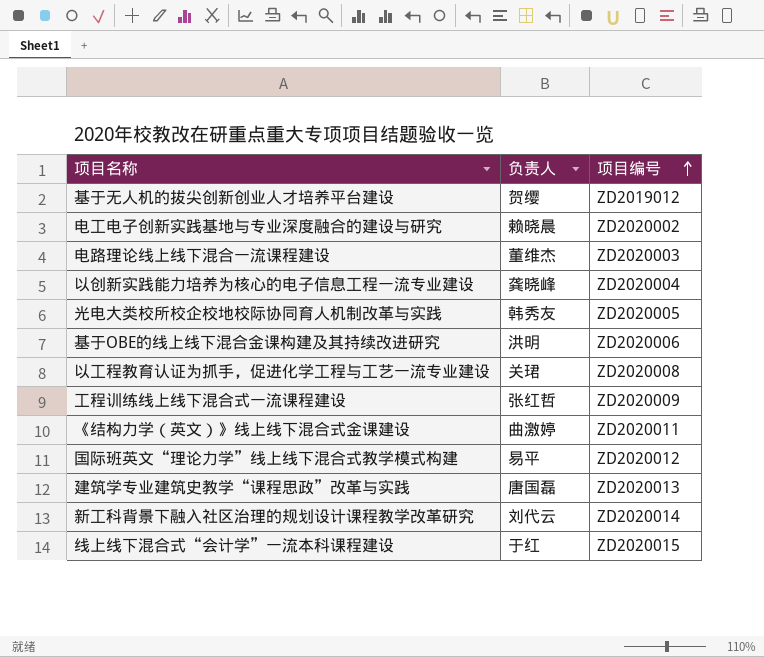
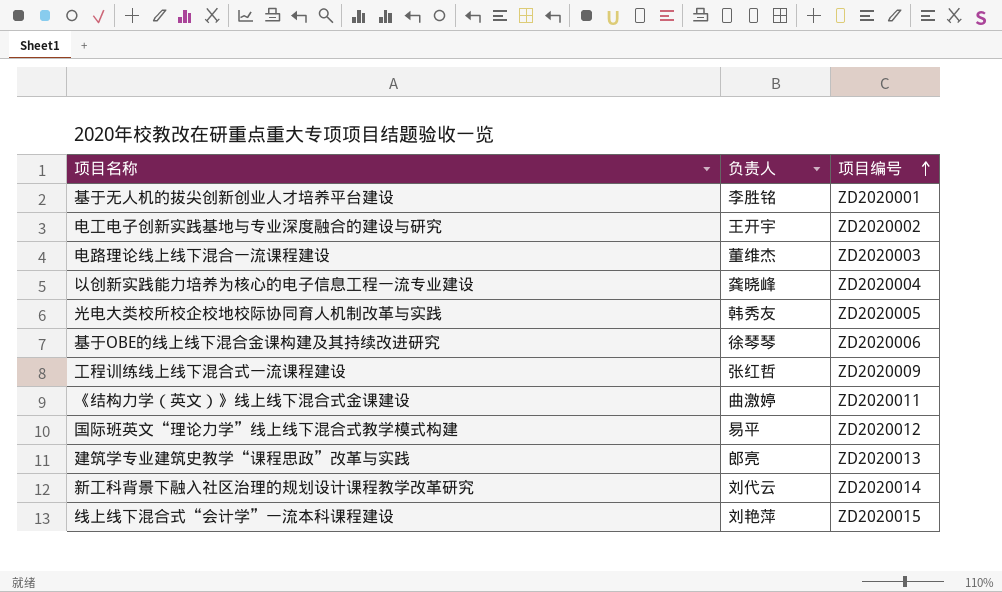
row 以工程教育认证为抓手，促进化学工程与工艺一流专业建设: 关珺 | ZD2020008 -> none
基于无人机的拔尖创新创业人才培养平台建设 | 负责人: 贺缨 -> 李胜铭
基于无人机的拔尖创新创业人才培养平台建设 | 项目编号: ZD2019012 -> ZD2020001
电工电子创新实践基地与专业深度融合的建设与研究 | 负责人: 赖晓晨 -> 王开宇
基于OBE的线上线下混合金课构建及其持续改进研究 | 负责人: 洪明 -> 徐琴琴
建筑学专业建筑史教学“课程思政”改革与实践 | 负责人: 唐国磊 -> 郎亮
线上线下混合式“会计学”一流本科课程建设 | 负责人: 于红 -> 刘艳萍

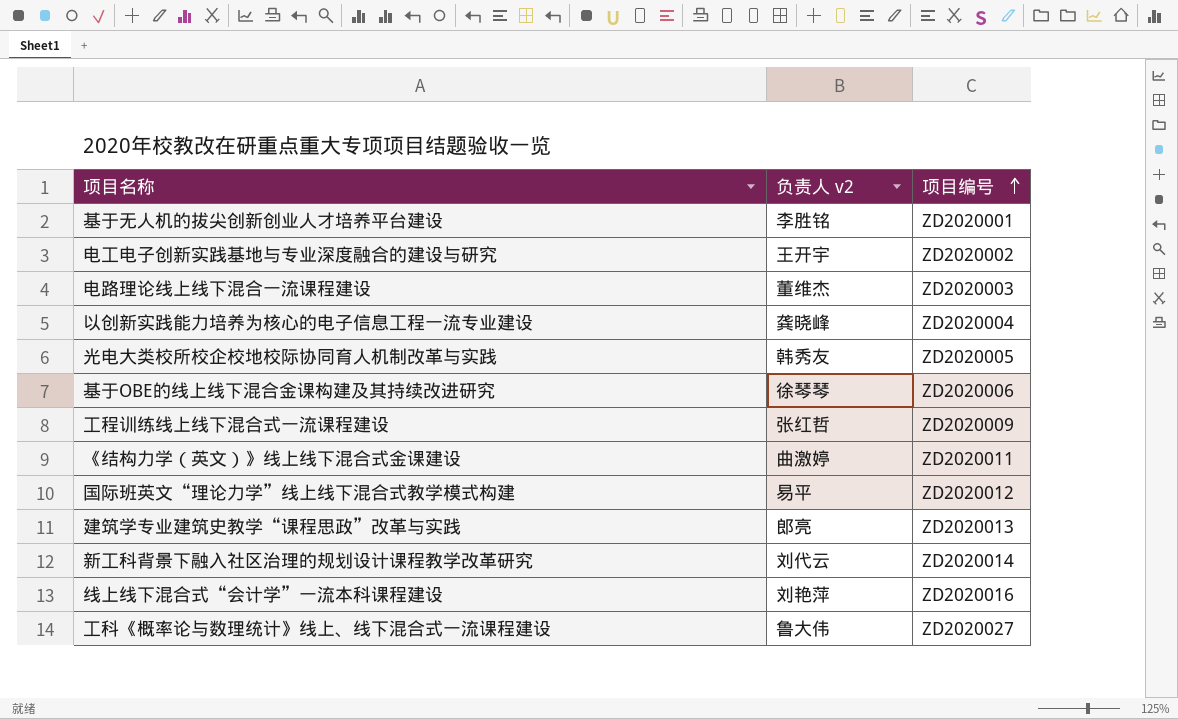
column name: 负责人 -> 负责人 v2
线上线下混合式“会计学”一流本科课程建设 | 项目编号: ZD2020015 -> ZD2020016
row 工科《概率论与数理统计》线上、线下混合式一流课程建设: none -> 鲁大伟 | ZD2020027

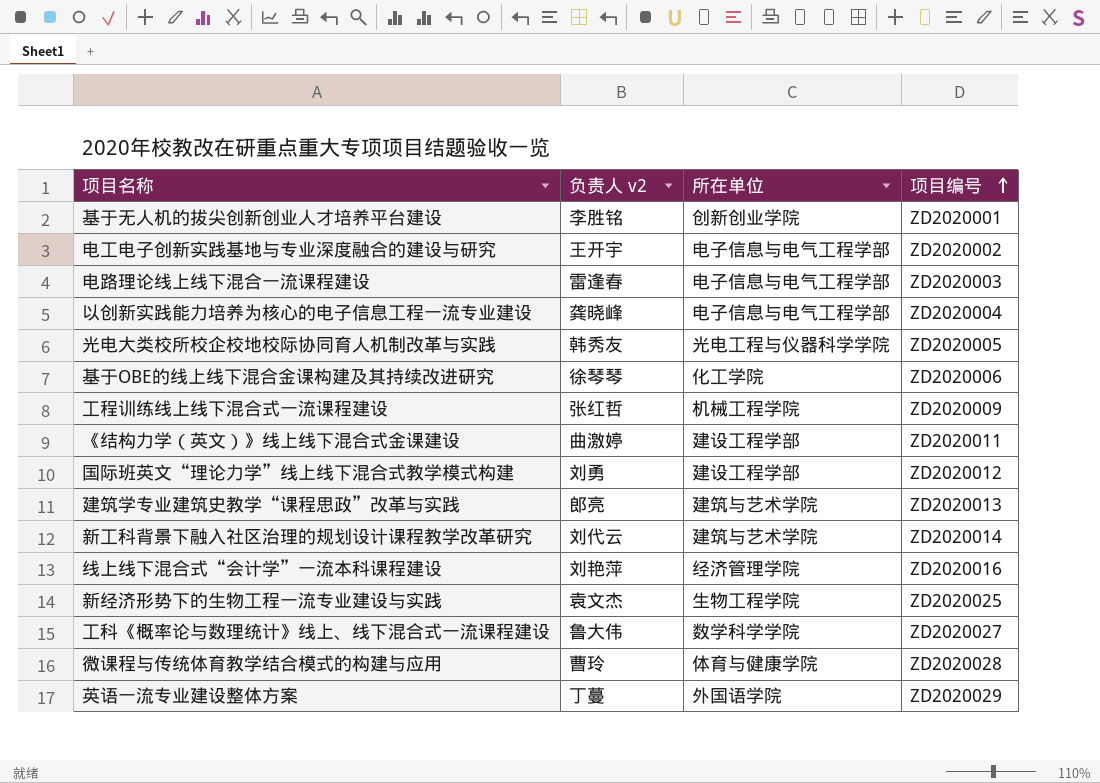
column 所在单位 | position: none -> 3
电路理论线上线下混合一流课程建设 | 负责人 v2: 董维杰 -> 雷逢春
国际班英文“理论力学”线上线下混合式教学模式构建 | 负责人 v2: 易平 -> 刘勇
row 新经济形势下的生物工程一流专业建设与实践: none -> 袁文杰 | 生物工程学院 | ZD2020025
row 微课程与传统体育教学结合模式的构建与应用: none -> 曹玲 | 体育与健康学院 | ZD2020028
row 英语一流专业建设整体方案: none -> 丁蔓 | 外国语学院 | ZD2020029

